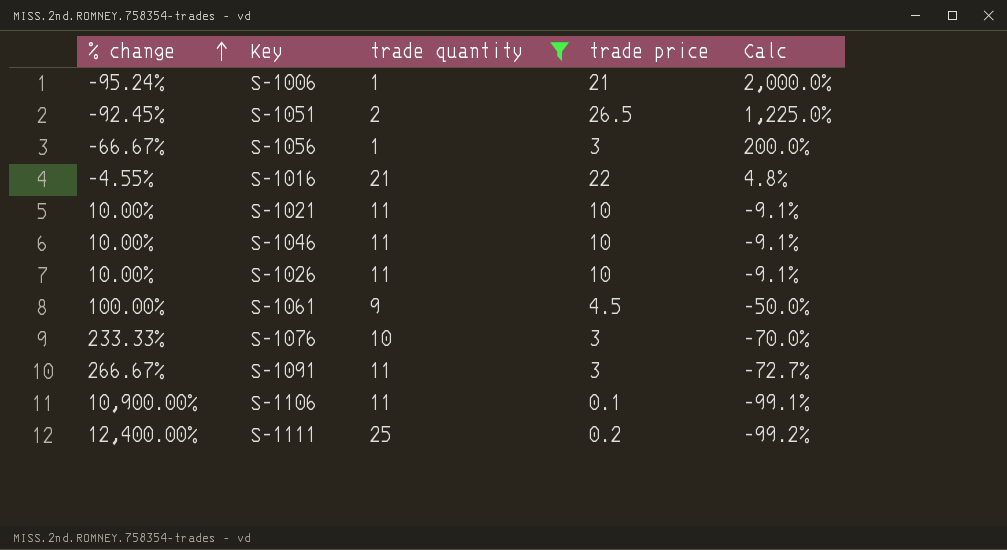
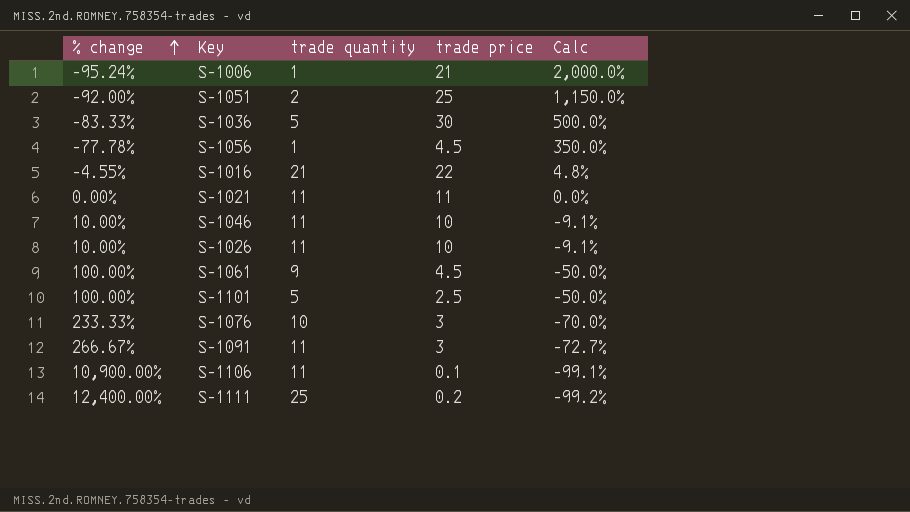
filter: trade quantity != 5 -> none
S-1051 | % change: -92.45% -> -92.00%
S-1051 | trade price: 26.5 -> 25
S-1051 | Calc: 1,225.0% -> 1,150.0%
S-1056 | % change: -66.67% -> -77.78%
S-1056 | trade price: 3 -> 4.5
S-1056 | Calc: 200.0% -> 350.0%
S-1021 | % change: 10.00% -> 0.00%
S-1021 | trade price: 10 -> 11
S-1021 | Calc: -9.1% -> 0.0%

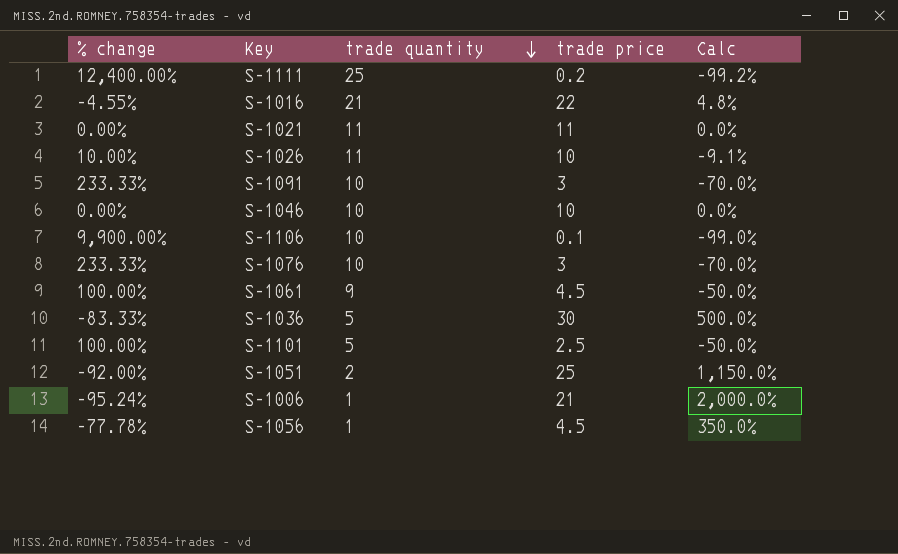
row order: % change ascending -> trade quantity descending
S-1091 | % change: 266.67% -> 233.33%
S-1091 | trade quantity: 11 -> 10
S-1091 | Calc: -72.7% -> -70.0%
S-1046 | % change: 10.00% -> 0.00%
S-1046 | trade quantity: 11 -> 10
S-1046 | Calc: -9.1% -> 0.0%
S-1106 | % change: 10,900.00% -> 9,900.00%
S-1106 | trade quantity: 11 -> 10
S-1106 | Calc: -99.1% -> -99.0%

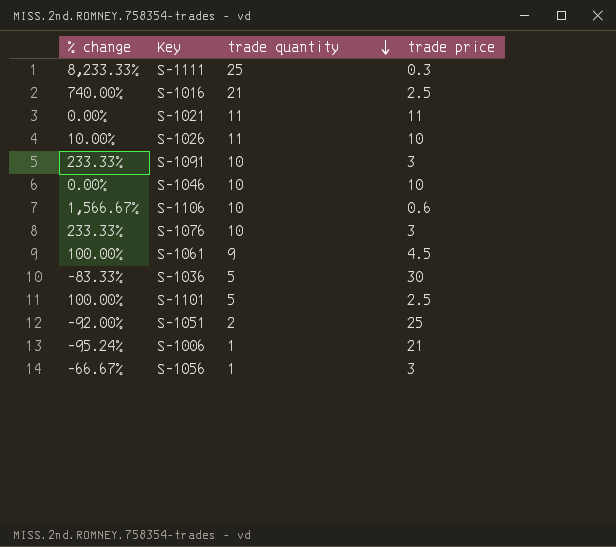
column Calc | formula: ([trade price] - [trade quantity]) / [trade quantity] -> none
S-1111 | % change: 12,400.00% -> 8,233.33%
S-1111 | trade price: 0.2 -> 0.3
S-1016 | % change: -4.55% -> 740.00%
S-1016 | trade price: 22 -> 2.5
S-1106 | % change: 9,900.00% -> 1,566.67%
S-1106 | trade price: 0.1 -> 0.6
S-1056 | % change: -77.78% -> -66.67%
S-1056 | trade price: 4.5 -> 3

